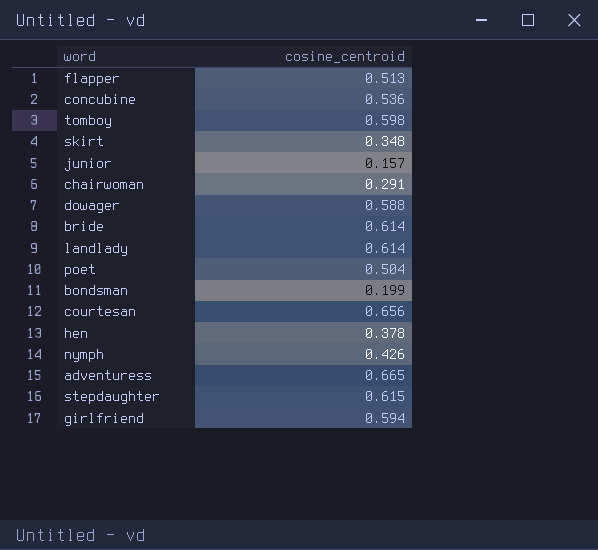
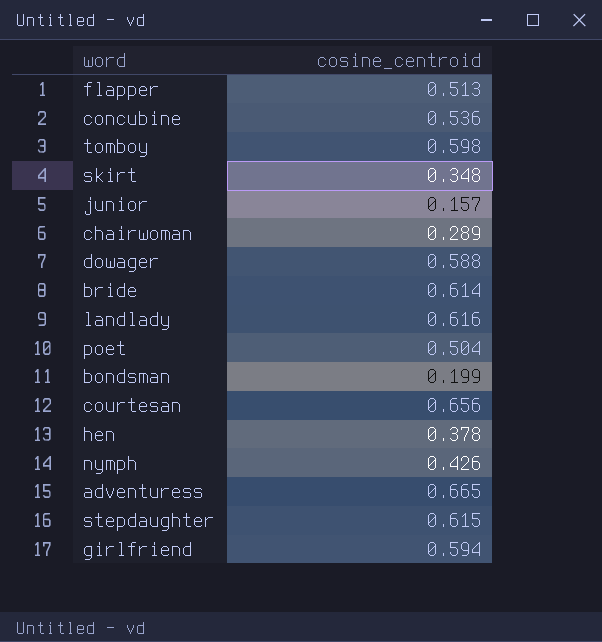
chairwoman | cosine_centroid: 0.291 -> 0.289
landlady | cosine_centroid: 0.614 -> 0.616

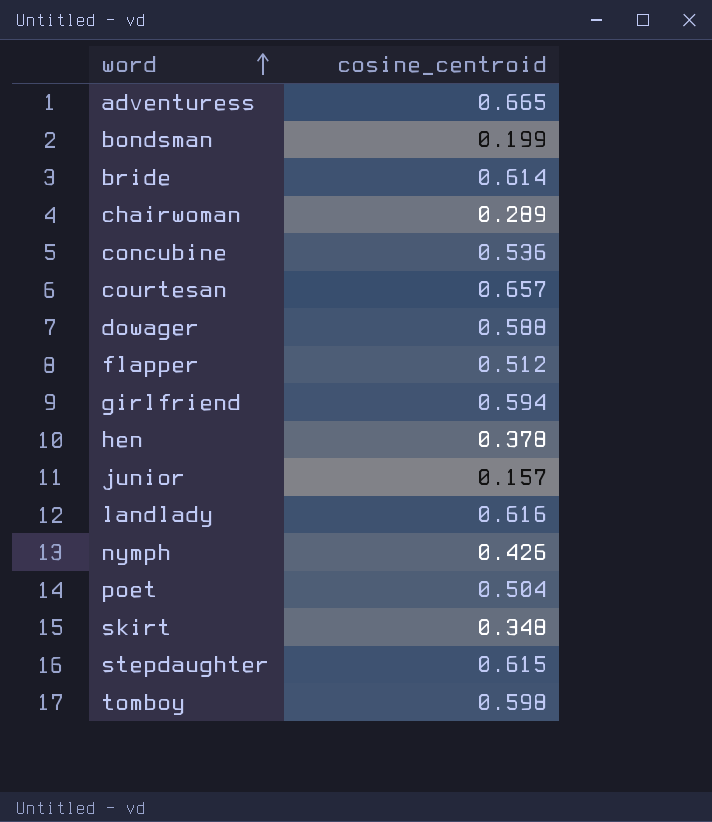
row order: none -> word ascending
courtesan | cosine_centroid: 0.656 -> 0.657
flapper | cosine_centroid: 0.513 -> 0.512

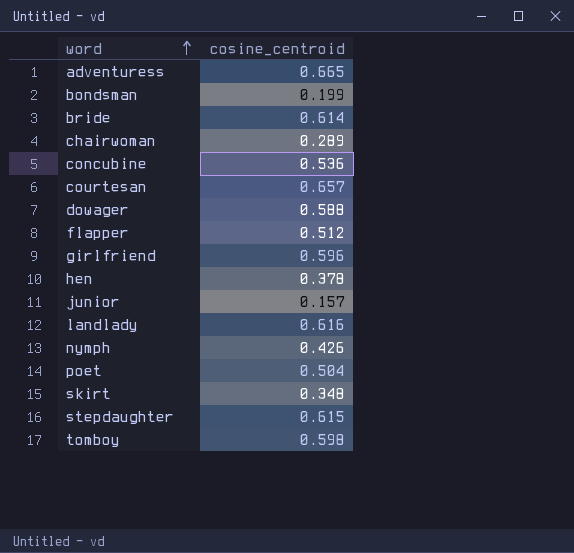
girlfriend | cosine_centroid: 0.594 -> 0.596

